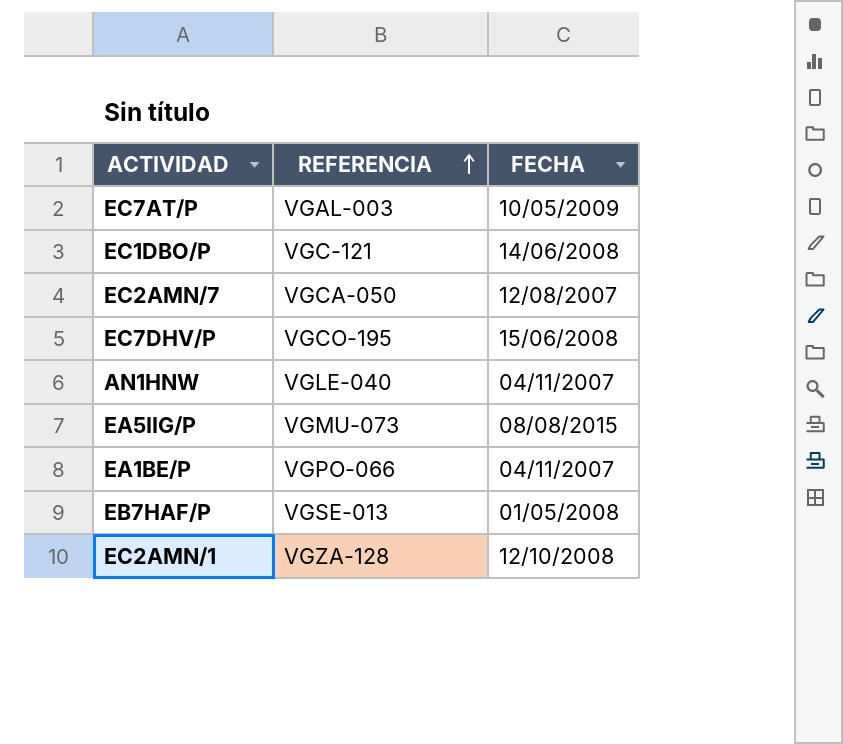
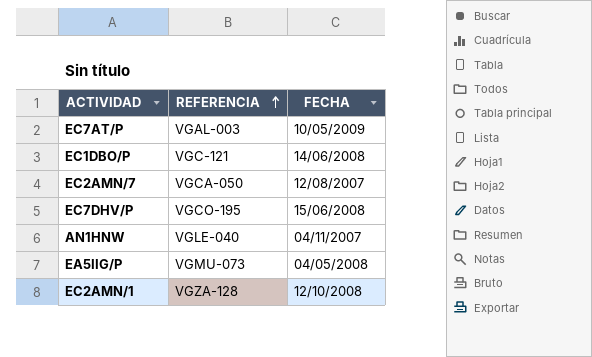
row EA1BE/P: VGPO-066 | 04/11/2007 -> none
row EB7HAF/P: VGSE-013 | 01/05/2008 -> none
EA5IIG/P | FECHA: 08/08/2015 -> 04/05/2008

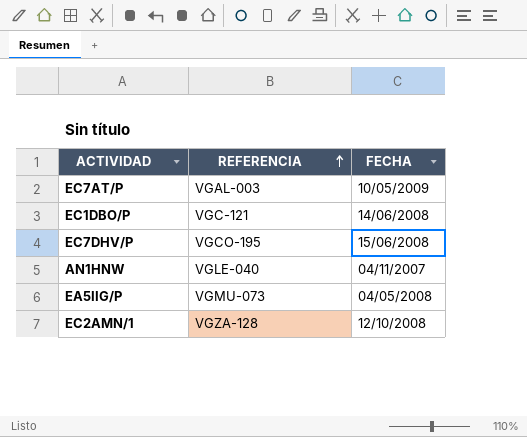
row EC2AMN/7: VGCA-050 | 12/08/2007 -> none

